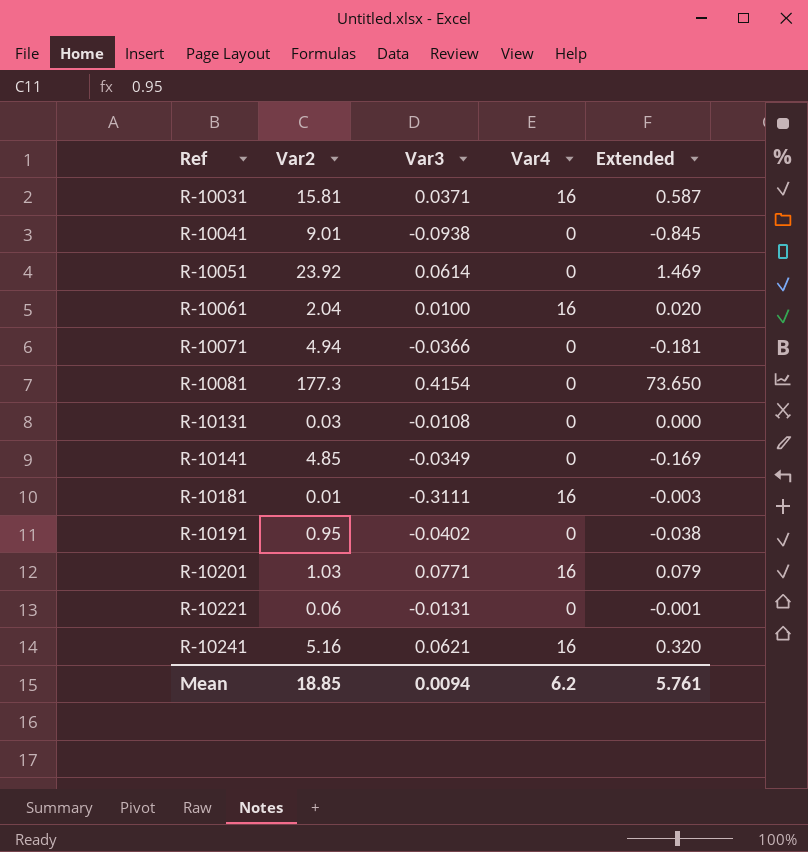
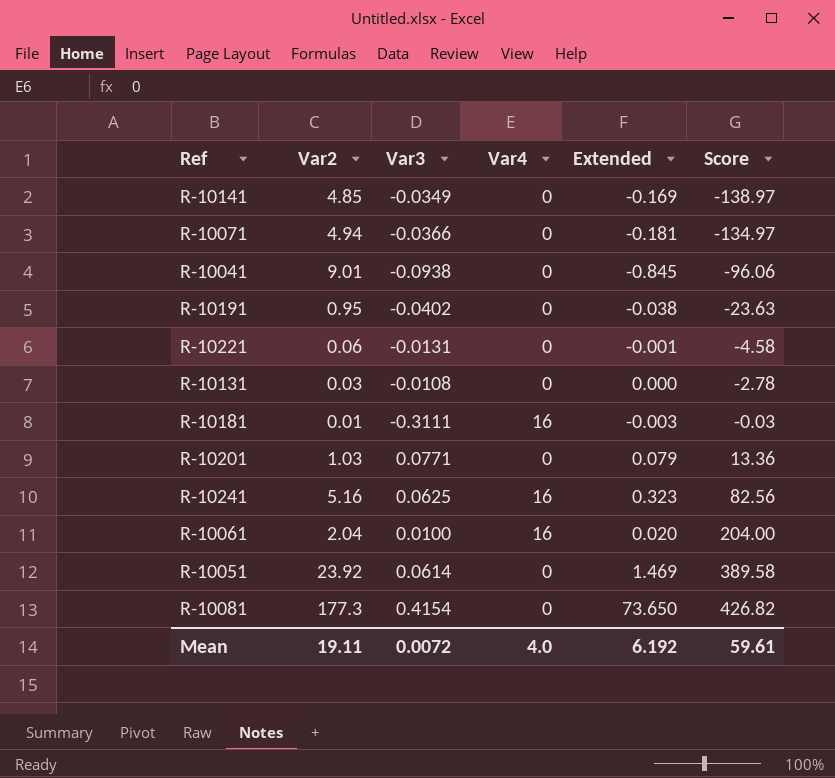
row order: Ref ascending -> Score ascending
column Score | formula: none -> [Var2] / [Var3]
row R-10031: 15.81 | 0.0371 | 16 | 0.587 -> none
R-10201 | Var4: 16 -> 0
R-10241 | Var3: 0.0621 -> 0.0625
R-10241 | Extended: 0.320 -> 0.323
Mean | Var2: 18.85 -> 19.11
Mean | Var3: 0.0094 -> 0.0072
Mean | Var4: 6.2 -> 4.0
Mean | Extended: 5.761 -> 6.192

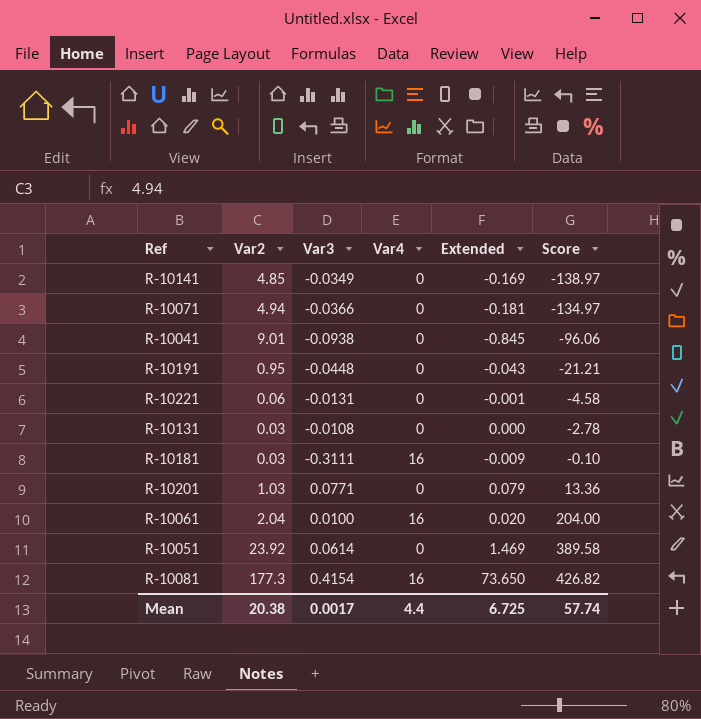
row R-10241: 5.16 | 0.0625 | 16 | 0.323 | 82.56 -> none
R-10191 | Var3: -0.0402 -> -0.0448
R-10191 | Extended: -0.038 -> -0.043
R-10191 | Score: -23.63 -> -21.21
R-10181 | Var2: 0.01 -> 0.03
R-10181 | Extended: -0.003 -> -0.009
R-10181 | Score: -0.03 -> -0.10
R-10081 | Var4: 0 -> 16
Mean | Var2: 19.11 -> 20.38
Mean | Var3: 0.0072 -> 0.0017
Mean | Var4: 4.0 -> 4.4
Mean | Extended: 6.192 -> 6.725
Mean | Score: 59.61 -> 57.74

